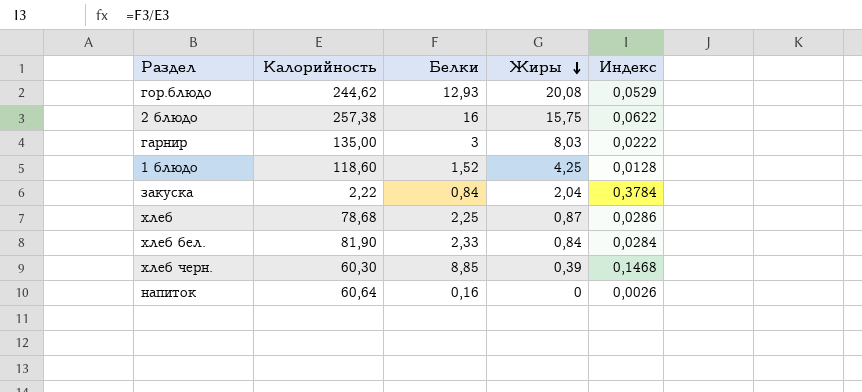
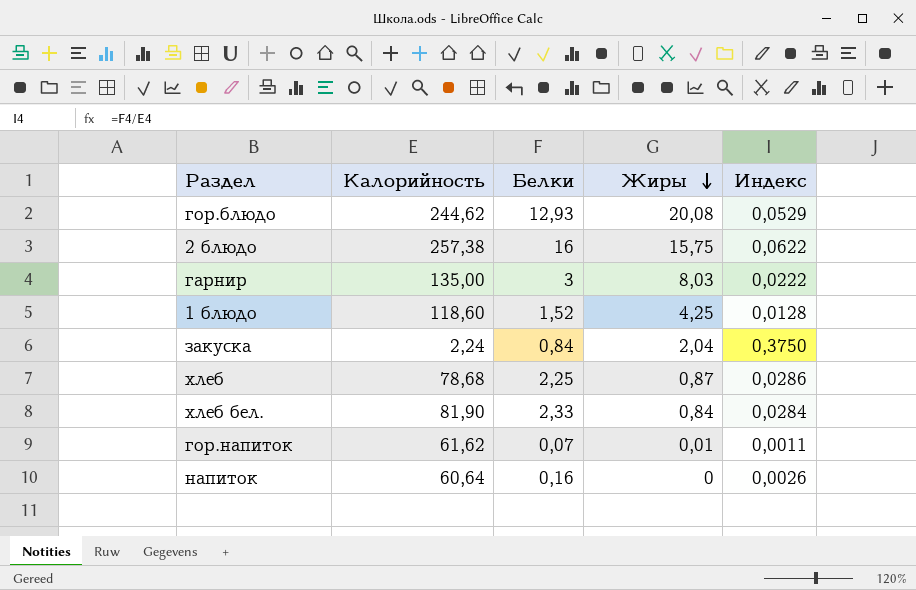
row хлеб черн.: 60,30 | 8,85 | 0,39 | 0,1468 -> none
закуска | Калорийность: 2,22 -> 2,24
закуска | Индекс: 0,3784 -> 0,3750
row гор.напиток: none -> 61,62 | 0,07 | 0,01 | 0,0011

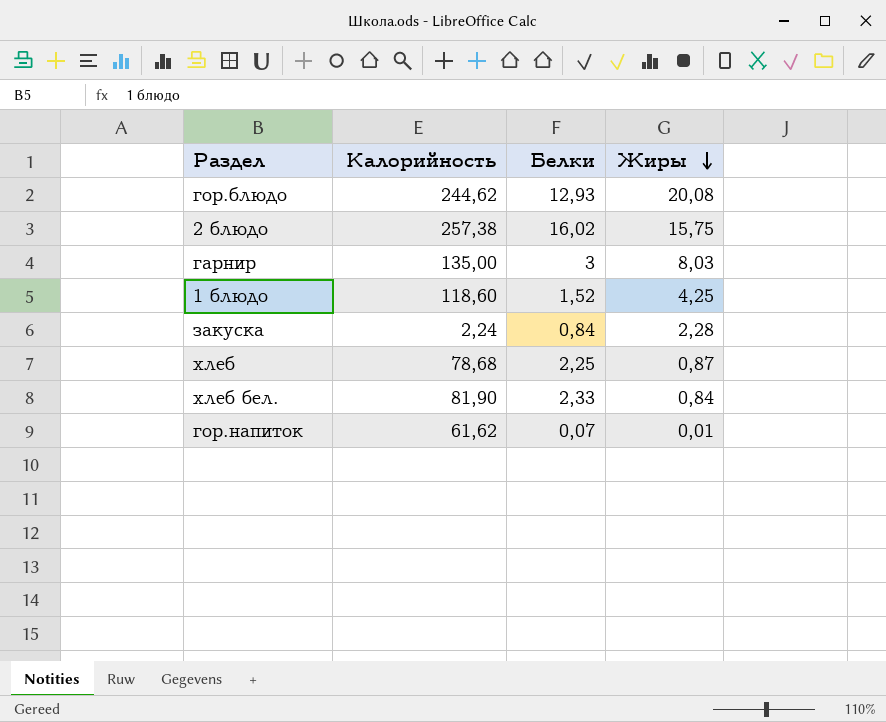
column Индекс | formula: [Белки] / [Калорийность] -> none
row напиток: 60,64 | 0,16 | 0 | 0,0026 -> none
2 блюдо | Белки: 16 -> 16,02
закуска | Жиры: 2,04 -> 2,28

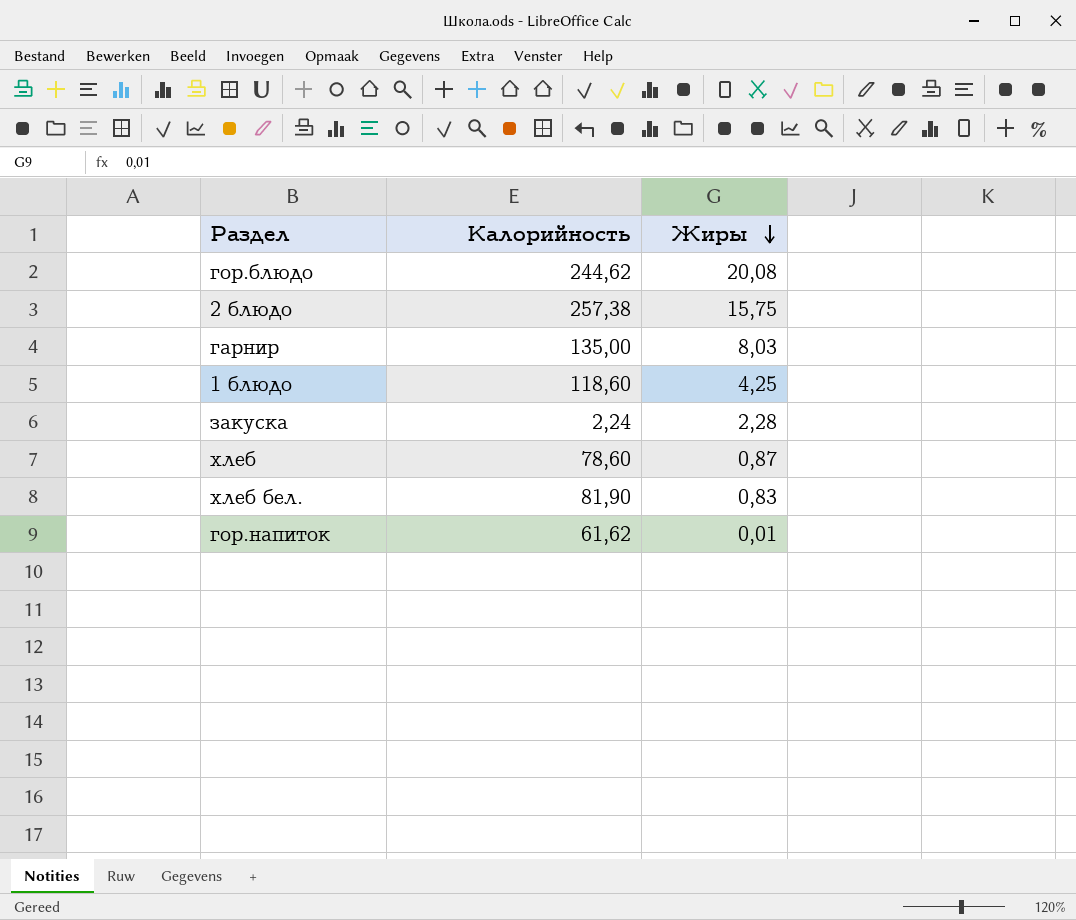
column Белки | position: 3 -> none
хлеб | Калорийность: 78,68 -> 78,60
хлеб бел. | Жиры: 0,84 -> 0,83

